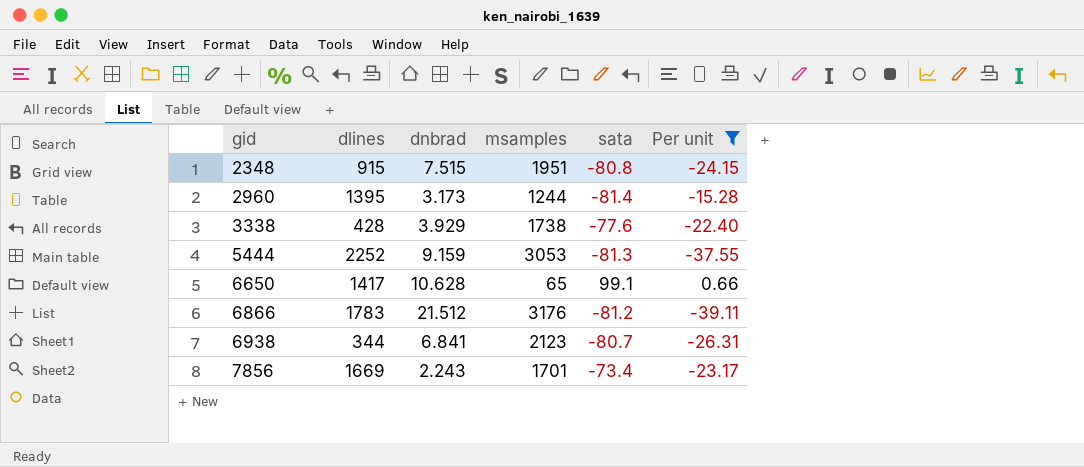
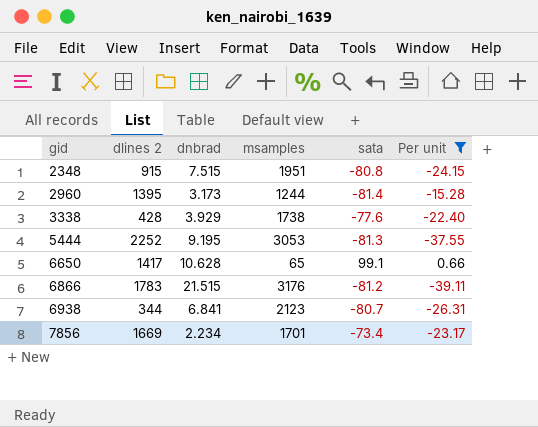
column name: dlines -> dlines 2
5444 | dnbrad: 9.159 -> 9.195
6866 | dnbrad: 21.512 -> 21.515
7856 | dnbrad: 2.243 -> 2.234

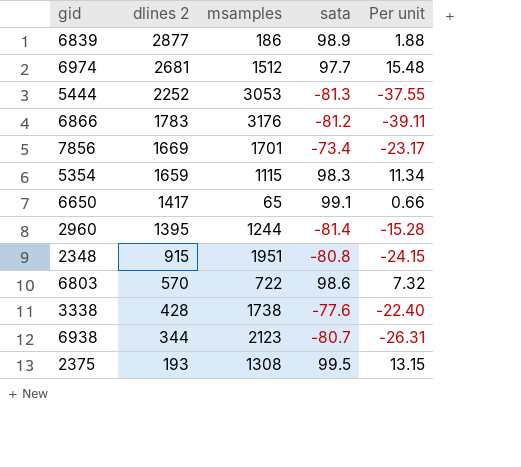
filter: Per unit <= 0.66 -> none
row order: gid ascending -> dlines 2 descending
column dnbrad | position: 3 -> none

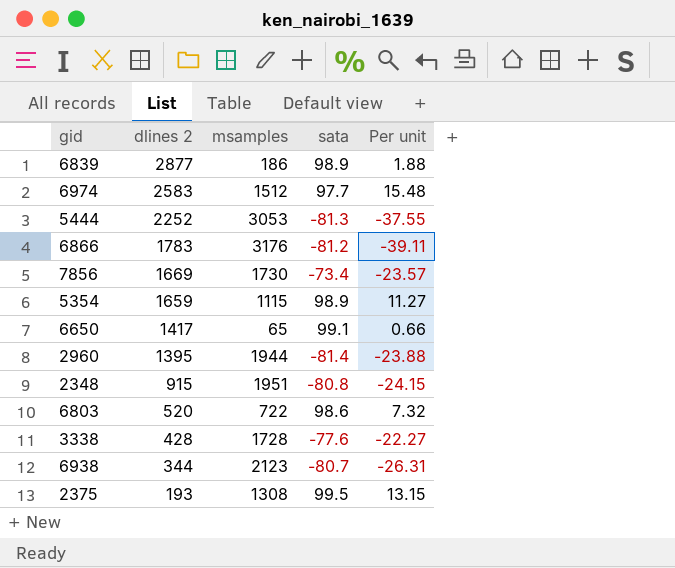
6974 | dlines 2: 2681 -> 2583
7856 | msamples: 1701 -> 1730
7856 | Per unit: -23.17 -> -23.57
5354 | sata: 98.3 -> 98.9
5354 | Per unit: 11.34 -> 11.27
2960 | msamples: 1244 -> 1944
2960 | Per unit: -15.28 -> -23.88
6803 | dlines 2: 570 -> 520
3338 | msamples: 1738 -> 1728
3338 | Per unit: -22.40 -> -22.27

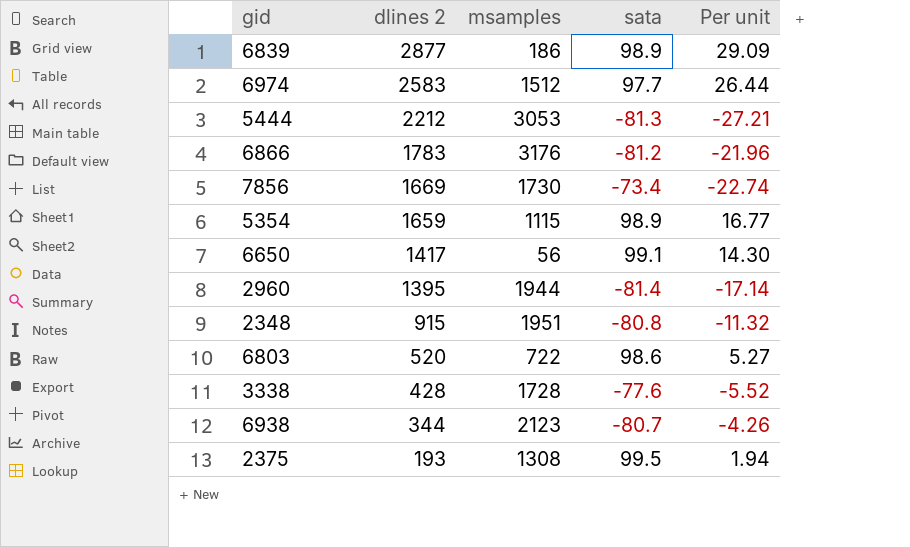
column Per unit | formula: [msamples] / [sata] -> [dlines 2] / [sata]
5444 | dlines 2: 2252 -> 2212
6650 | msamples: 65 -> 56

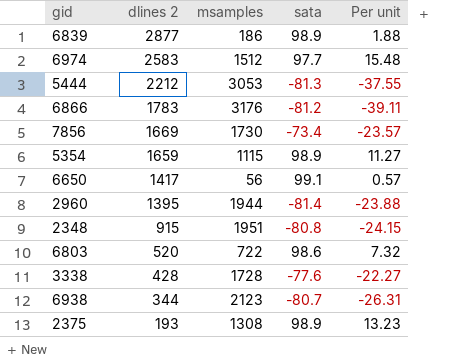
column Per unit | formula: [dlines 2] / [sata] -> [msamples] / [sata]
2375 | sata: 99.5 -> 98.9

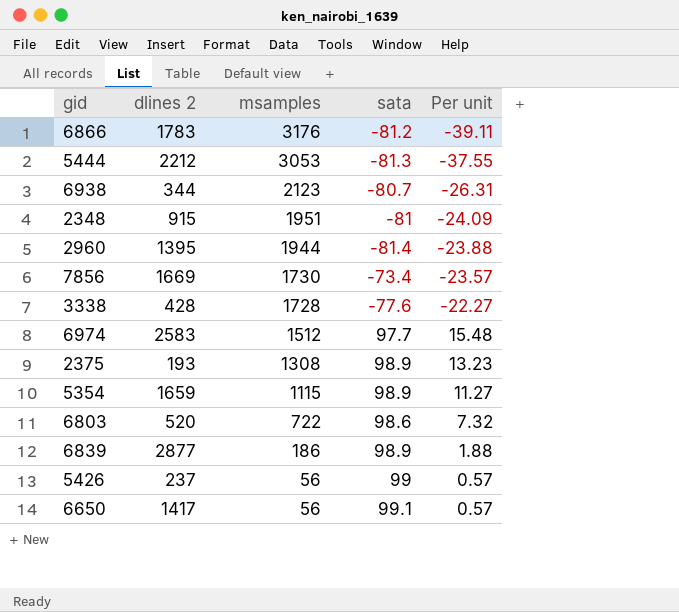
row order: dlines 2 descending -> msamples descending
2348 | sata: -80.8 -> -81
2348 | Per unit: -24.15 -> -24.09
row 5426: none -> 237 | 56 | 99 | 0.57

